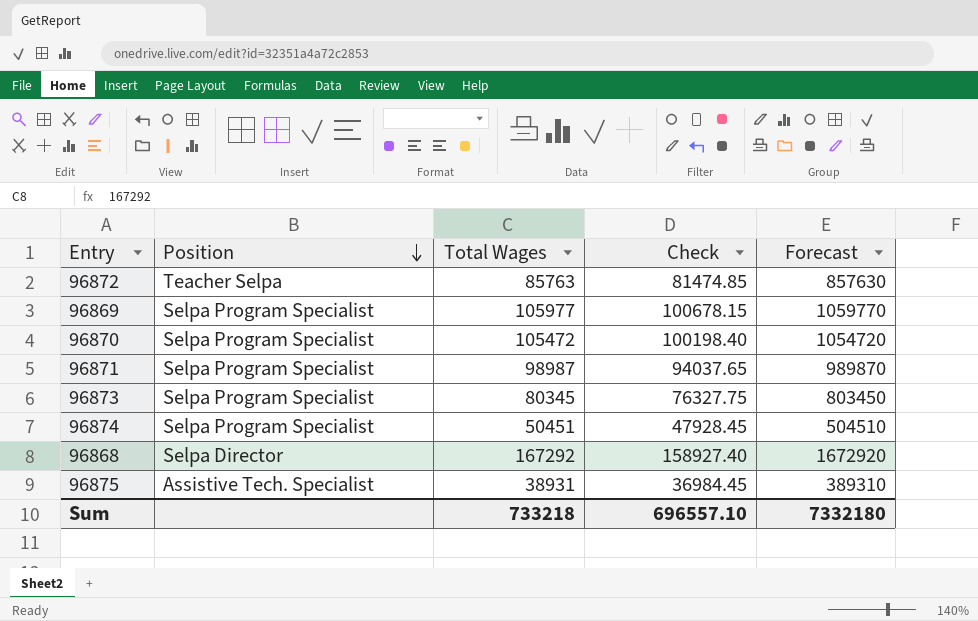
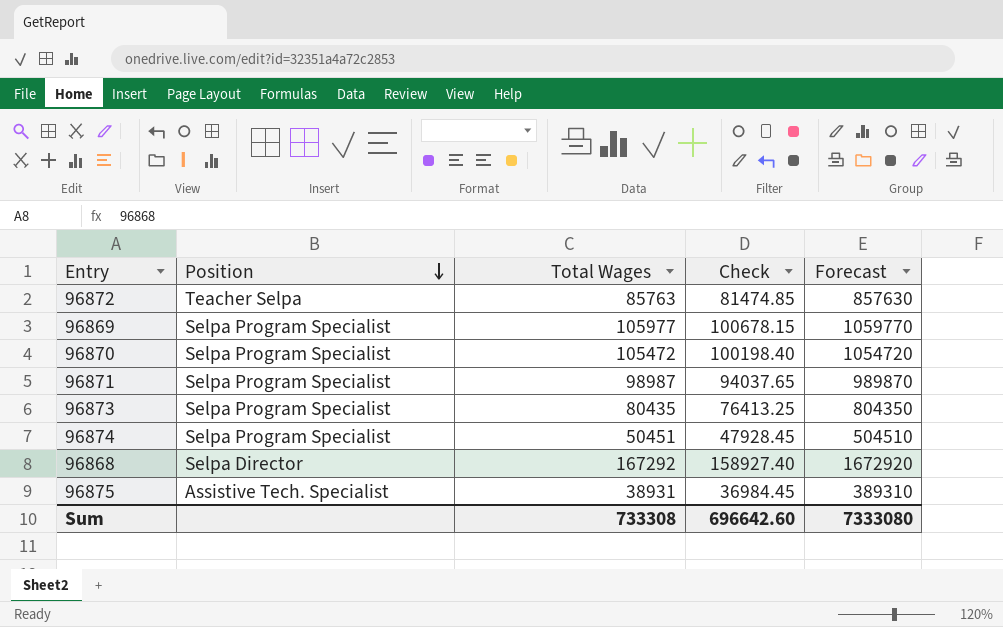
96873 | Total Wages: 80345 -> 80435
96873 | Check: 76327.75 -> 76413.25
96873 | Forecast: 803450 -> 804350
Sum | Total Wages: 733218 -> 733308
Sum | Check: 696557.10 -> 696642.60
Sum | Forecast: 7332180 -> 7333080

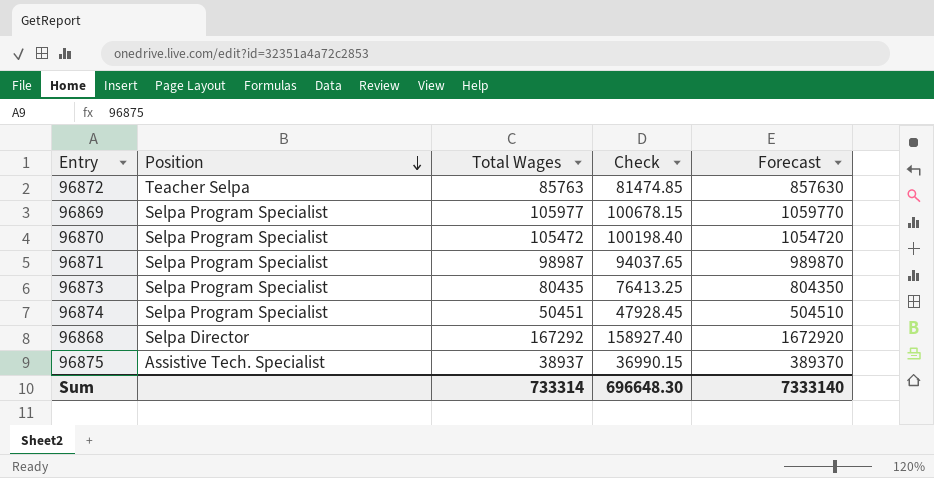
96875 | Total Wages: 38931 -> 38937
96875 | Check: 36984.45 -> 36990.15
96875 | Forecast: 389310 -> 389370
Sum | Total Wages: 733308 -> 733314
Sum | Check: 696642.60 -> 696648.30
Sum | Forecast: 7333080 -> 7333140

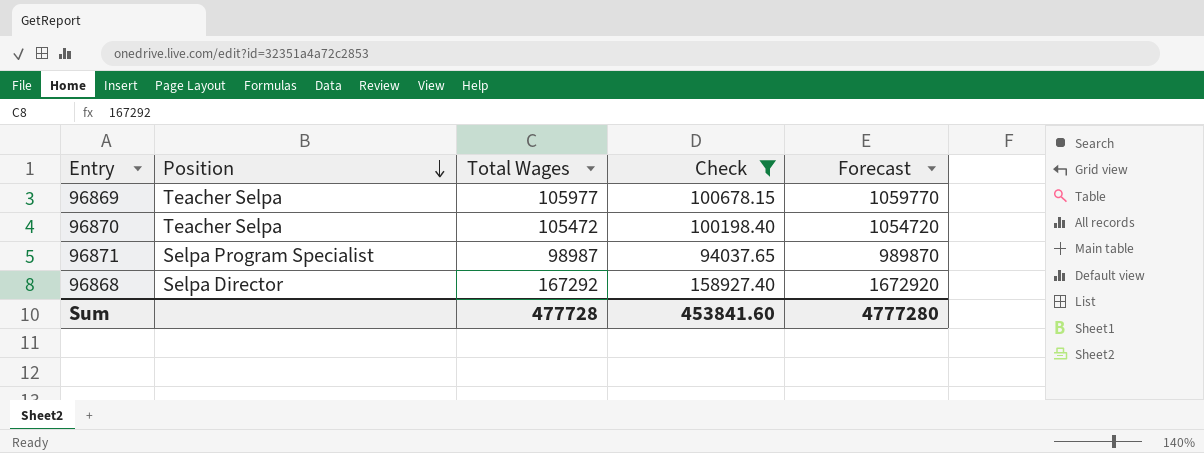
filter: none -> Check >= 94037.65
96869 | Position: Selpa Program Specialist -> Teacher Selpa
96870 | Position: Selpa Program Specialist -> Teacher Selpa
Sum | Total Wages: 733314 -> 477728
Sum | Check: 696648.30 -> 453841.60
Sum | Forecast: 7333140 -> 4777280

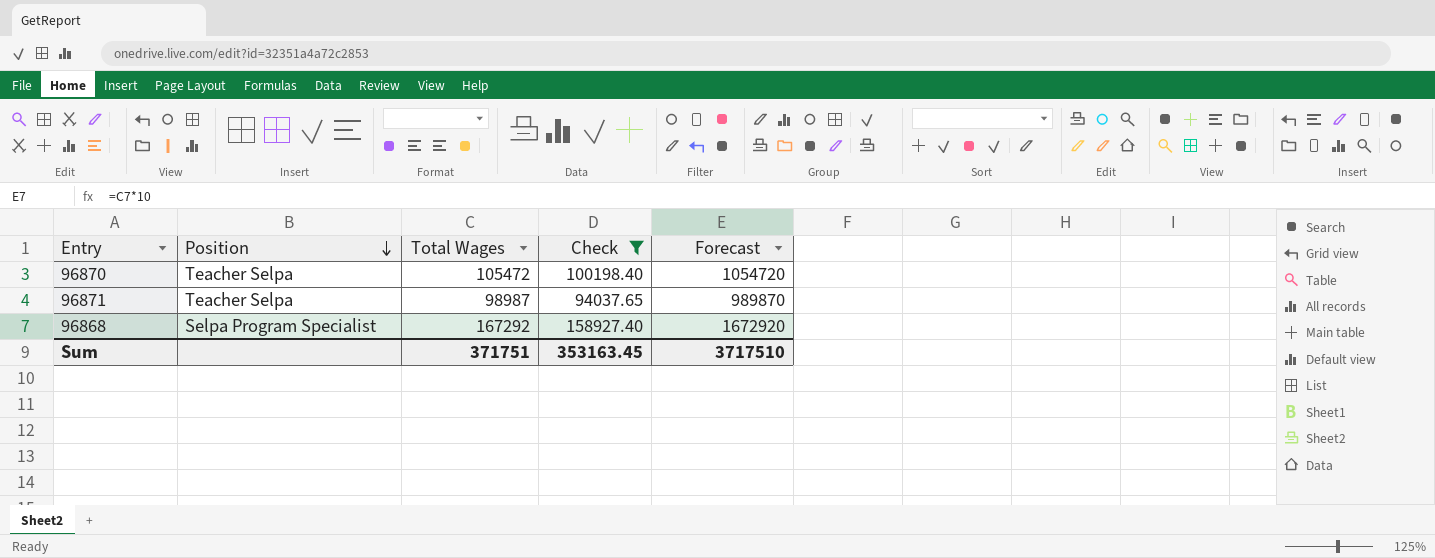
row 96869: Teacher Selpa | 105977 | 100678.15 | 1059770 -> none
96871 | Position: Selpa Program Specialist -> Teacher Selpa
96868 | Position: Selpa Director -> Selpa Program Specialist
Sum | Total Wages: 477728 -> 371751
Sum | Check: 453841.60 -> 353163.45
Sum | Forecast: 4777280 -> 3717510

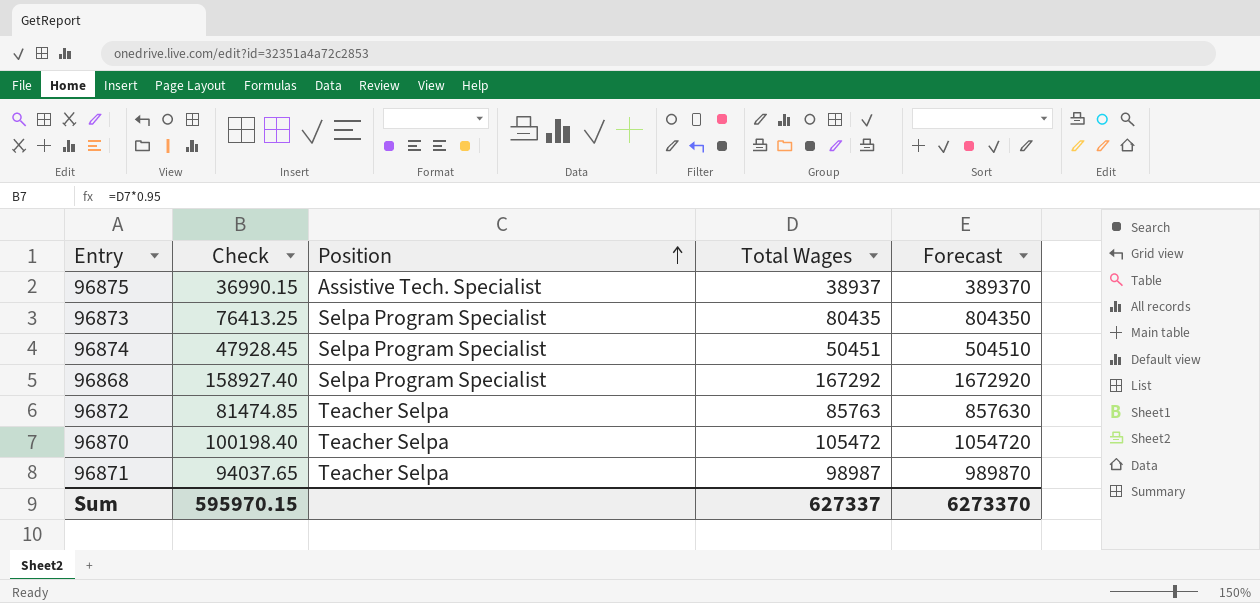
filter: Check >= 94037.65 -> none
row order: Position descending -> Position ascending
column Check | position: 4 -> 2
Sum | Check: 353163.45 -> 595970.15
Sum | Total Wages: 371751 -> 627337
Sum | Forecast: 3717510 -> 6273370

